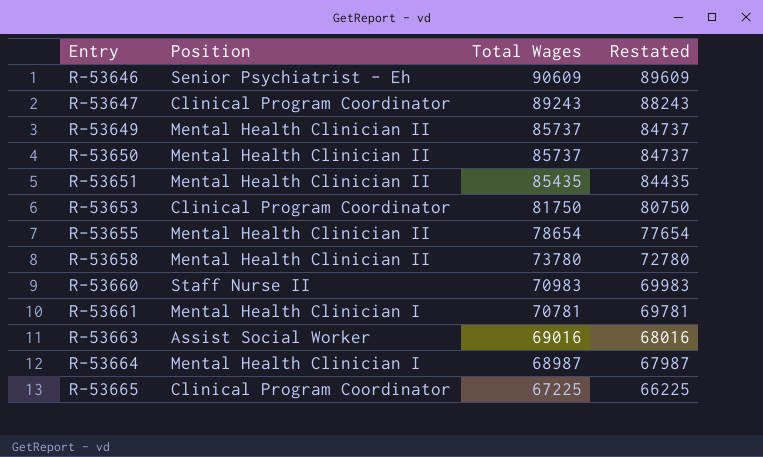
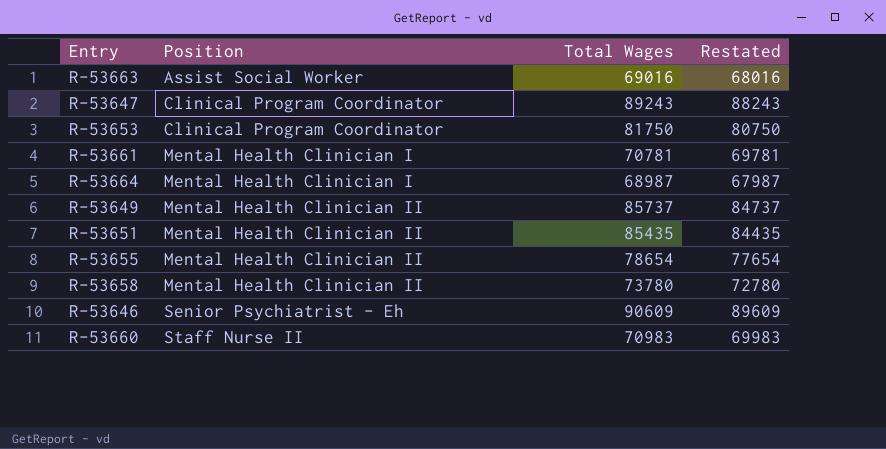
row order: Entry ascending -> Position ascending
row R-53650: Mental Health Clinician II | 85737 | 84737 -> none
row R-53665: Clinical Program Coordinator | 67225 | 66225 -> none

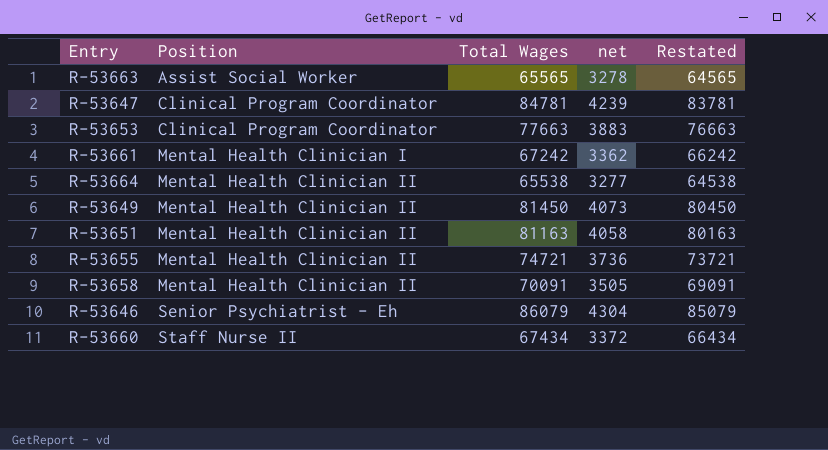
column net | formula: none -> [Total Wages] * 0.05
R-53663 | Total Wages: 69016 -> 65565
R-53663 | Restated: 68016 -> 64565
R-53647 | Total Wages: 89243 -> 84781
R-53647 | Restated: 88243 -> 83781
R-53653 | Total Wages: 81750 -> 77663
R-53653 | Restated: 80750 -> 76663
R-53661 | Total Wages: 70781 -> 67242
R-53661 | Restated: 69781 -> 66242
R-53664 | Position: Mental Health Clinician I -> Mental Health Clinician II
R-53664 | Total Wages: 68987 -> 65538
R-53664 | Restated: 67987 -> 64538
R-53649 | Total Wages: 85737 -> 81450
R-53649 | Restated: 84737 -> 80450
R-53651 | Total Wages: 85435 -> 81163
R-53651 | Restated: 84435 -> 80163
R-53655 | Total Wages: 78654 -> 74721
R-53655 | Restated: 77654 -> 73721
R-53658 | Total Wages: 73780 -> 70091
R-53658 | Restated: 72780 -> 69091
R-53646 | Total Wages: 90609 -> 86079
R-53646 | Restated: 89609 -> 85079
R-53660 | Total Wages: 70983 -> 67434
R-53660 | Restated: 69983 -> 66434

